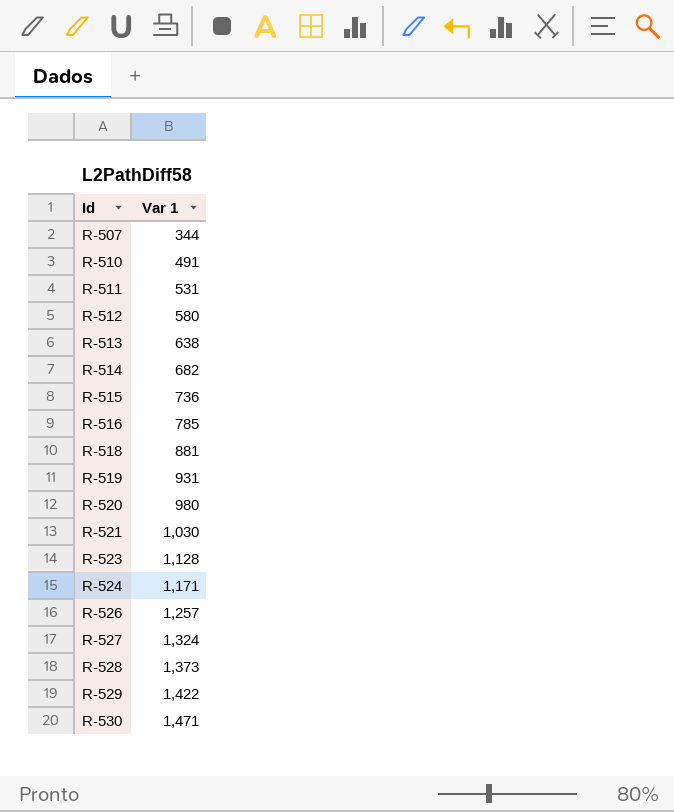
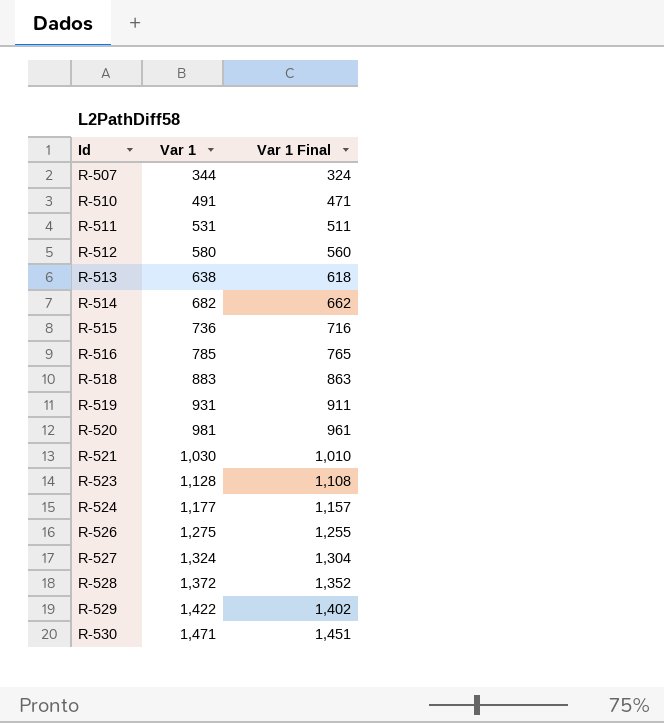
column Var 1 Final | formula: none -> [Var 1] - 20
R-518 | Var 1: 881 -> 883
R-520 | Var 1: 980 -> 981
R-524 | Var 1: 1,171 -> 1,177
R-526 | Var 1: 1,257 -> 1,275
R-528 | Var 1: 1,373 -> 1,372

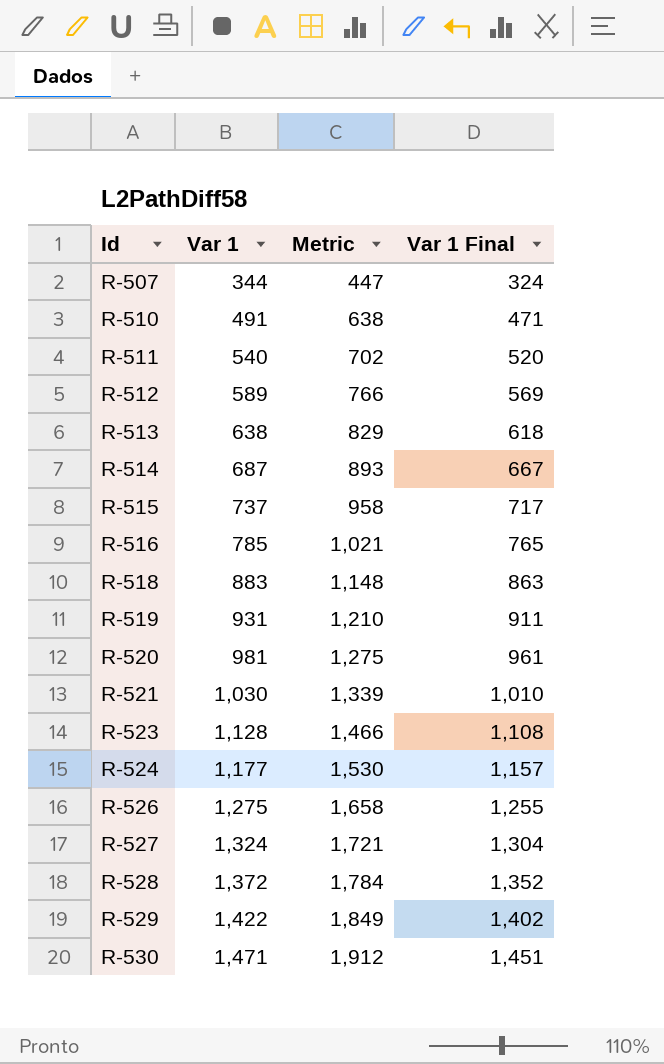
column Metric | formula: none -> [Var 1] * 1.3
R-511 | Var 1: 531 -> 540
R-511 | Var 1 Final: 511 -> 520
R-512 | Var 1: 580 -> 589
R-512 | Var 1 Final: 560 -> 569
R-514 | Var 1: 682 -> 687
R-514 | Var 1 Final: 662 -> 667
R-515 | Var 1: 736 -> 737
R-515 | Var 1 Final: 716 -> 717

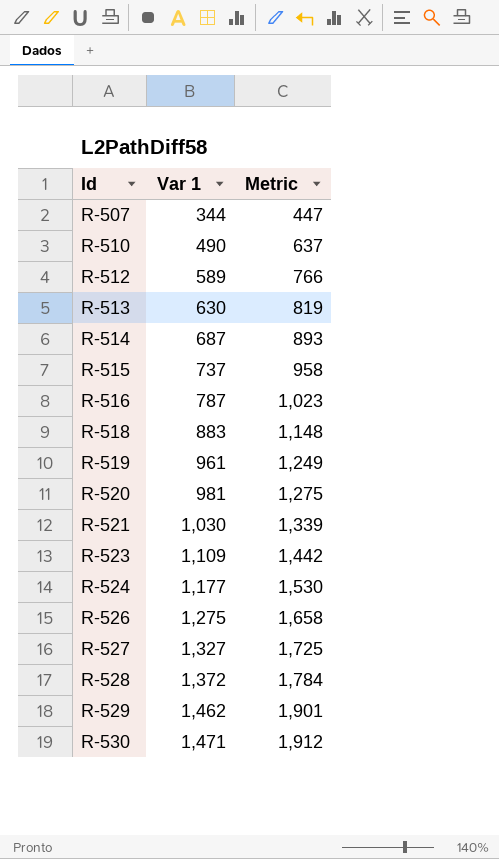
column Var 1 Final | formula: [Var 1] - 20 -> none
row R-511: 540 | 702 | 520 -> none
R-510 | Var 1: 491 -> 490
R-510 | Metric: 638 -> 637
R-513 | Var 1: 638 -> 630
R-513 | Metric: 829 -> 819
R-516 | Var 1: 785 -> 787
R-516 | Metric: 1,021 -> 1,023
R-519 | Var 1: 931 -> 961
R-519 | Metric: 1,210 -> 1,249
R-523 | Var 1: 1,128 -> 1,109
R-523 | Metric: 1,466 -> 1,442
R-527 | Var 1: 1,324 -> 1,327
R-527 | Metric: 1,721 -> 1,725
R-529 | Var 1: 1,422 -> 1,462
R-529 | Metric: 1,849 -> 1,901

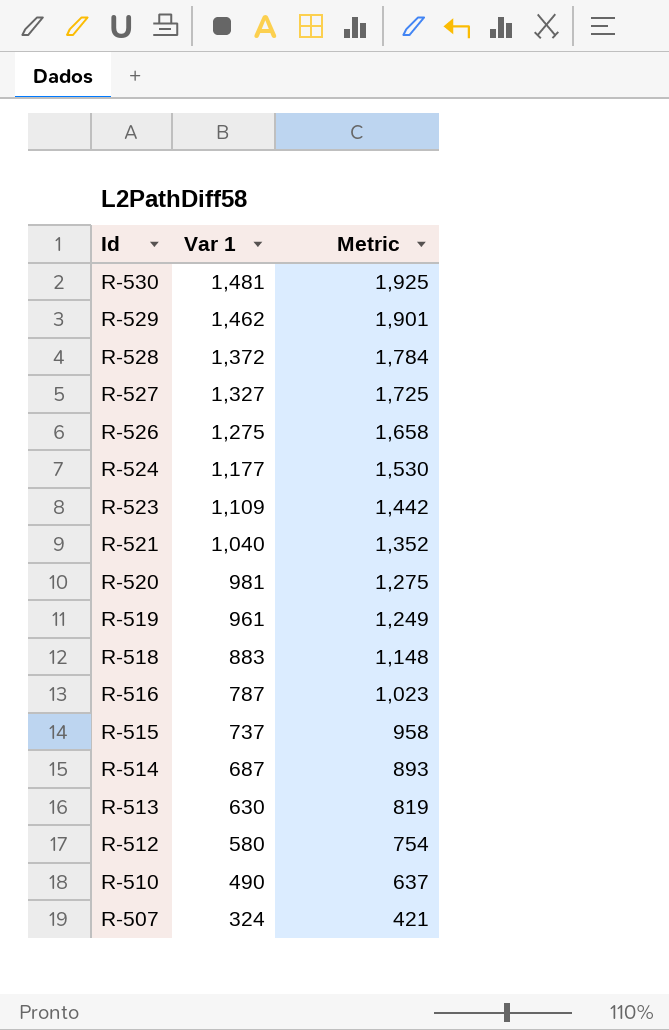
row order: Id ascending -> Id descending
R-530 | Var 1: 1,471 -> 1,481
R-530 | Metric: 1,912 -> 1,925
R-521 | Var 1: 1,030 -> 1,040
R-521 | Metric: 1,339 -> 1,352
R-512 | Var 1: 589 -> 580
R-512 | Metric: 766 -> 754
R-507 | Var 1: 344 -> 324
R-507 | Metric: 447 -> 421

